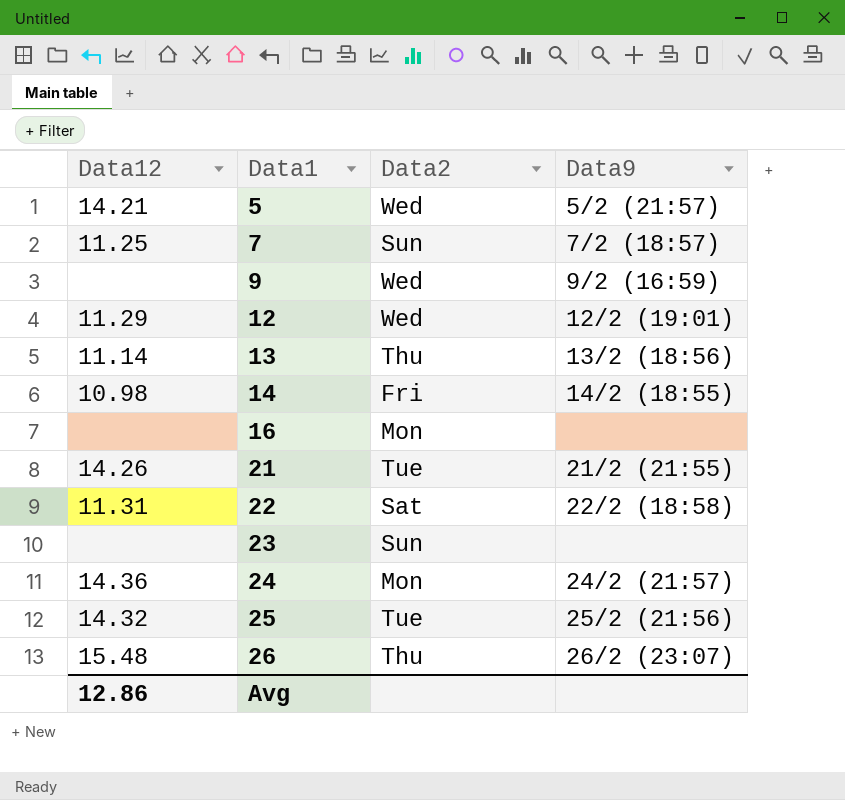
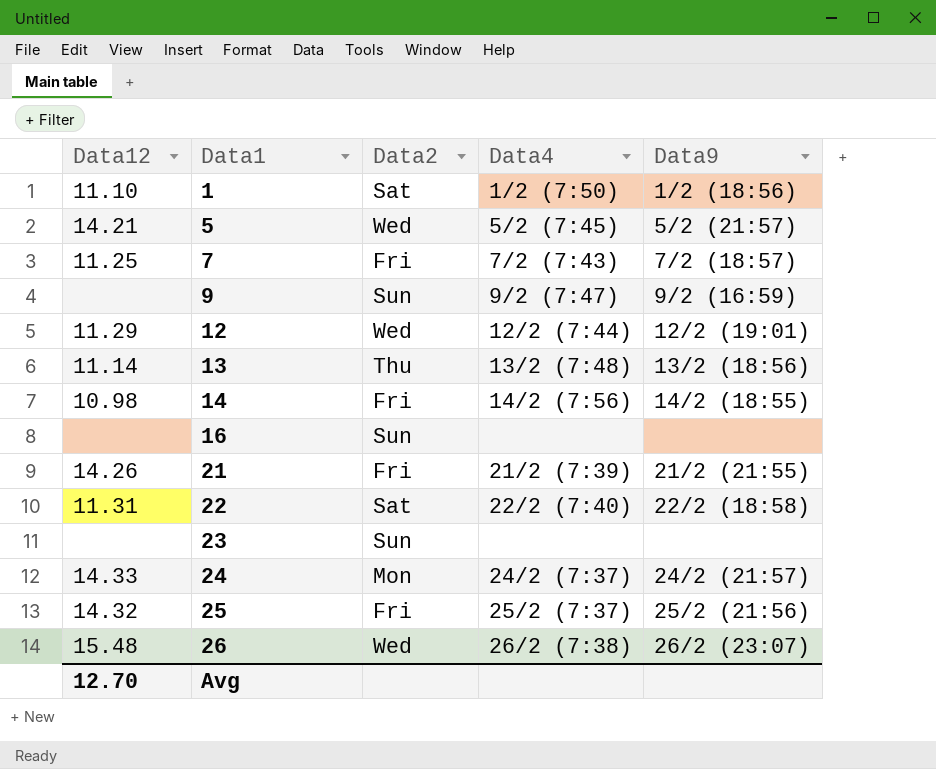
column Data4 | position: none -> 4
row 1: none -> 11.10 | Sat | 1/2 (7:50) | 1/2 (18:56)
7 | Data2: Sun -> Fri
9 | Data2: Wed -> Sun
16 | Data2: Mon -> Sun
21 | Data2: Tue -> Fri
24 | Data12: 14.36 -> 14.33
25 | Data2: Tue -> Fri
26 | Data2: Thu -> Wed
Avg | Data12: 12.86 -> 12.70

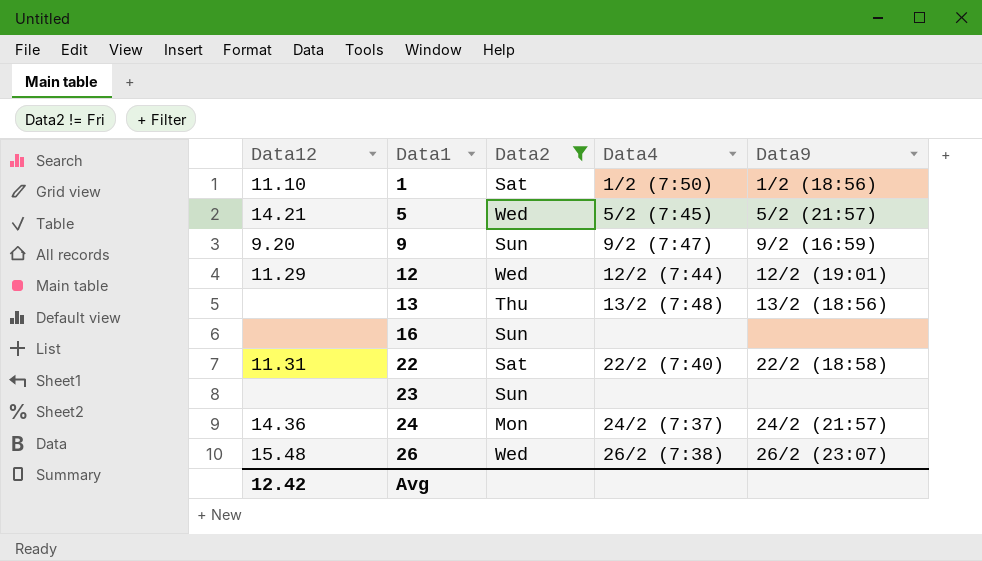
filter: none -> Data2 != Fri
9 | Data12: none -> 9.20
13 | Data12: 11.14 -> none
24 | Data12: 14.33 -> 14.36
Avg | Data12: 12.70 -> 12.42

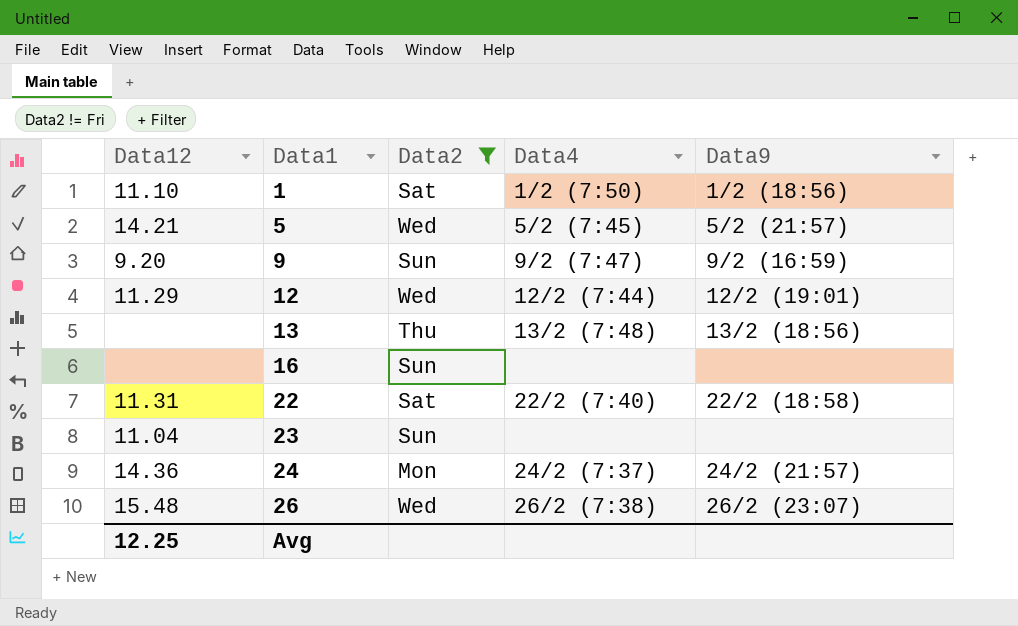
23 | Data12: none -> 11.04
Avg | Data12: 12.42 -> 12.25

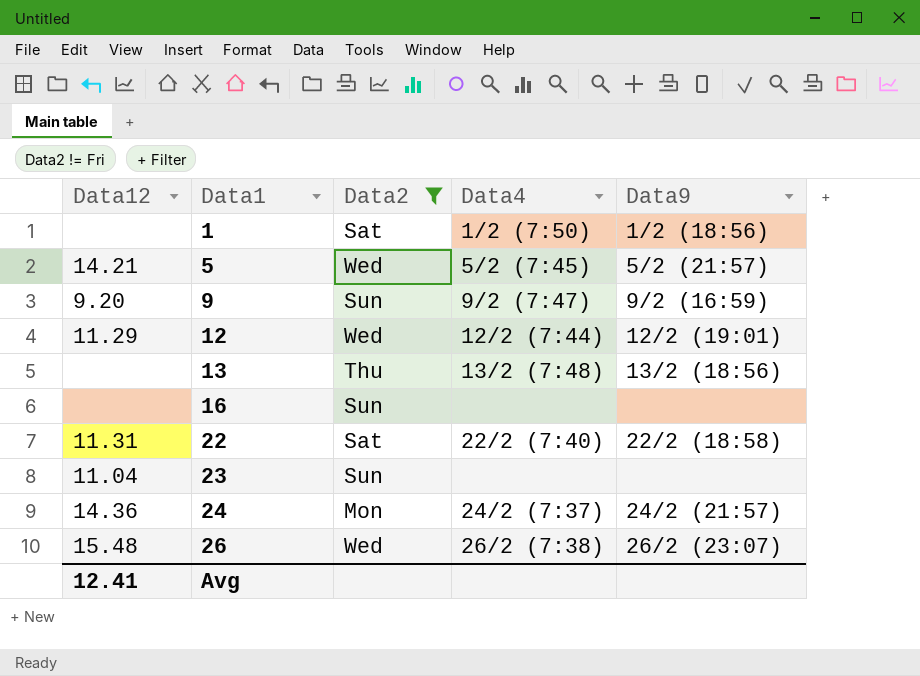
1 | Data12: 11.10 -> none
Avg | Data12: 12.25 -> 12.41

